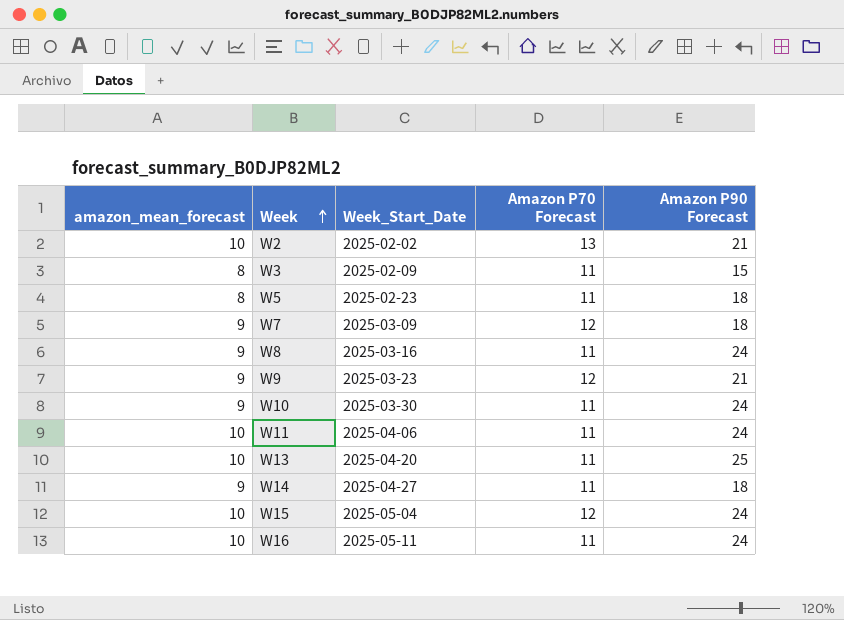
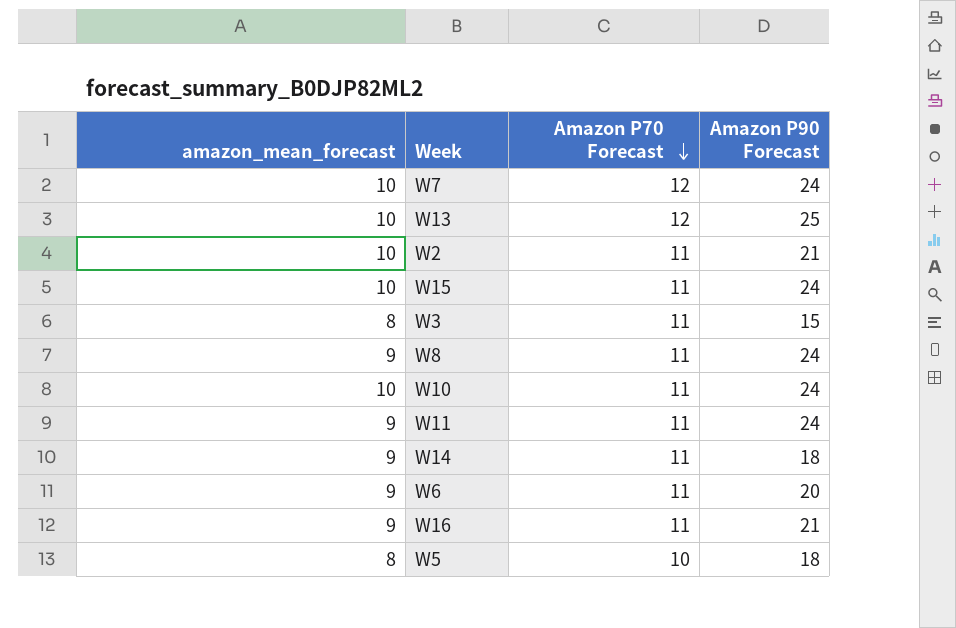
row order: Week ascending -> Amazon P70 Forecast descending
column Week_Start_Date | position: 3 -> none
row W9: 9 | 2025-03-23 | 12 | 21 -> none
W7 | amazon_mean_forecast: 9 -> 10
W7 | Amazon P90 Forecast: 18 -> 24
W13 | Amazon P70 Forecast: 11 -> 12
W2 | Amazon P70 Forecast: 13 -> 11
W15 | Amazon P70 Forecast: 12 -> 11
W10 | amazon_mean_forecast: 9 -> 10
W11 | amazon_mean_forecast: 10 -> 9
row W6: none -> 9 | 11 | 20
W16 | amazon_mean_forecast: 10 -> 9
W16 | Amazon P90 Forecast: 24 -> 21
W5 | Amazon P70 Forecast: 11 -> 10

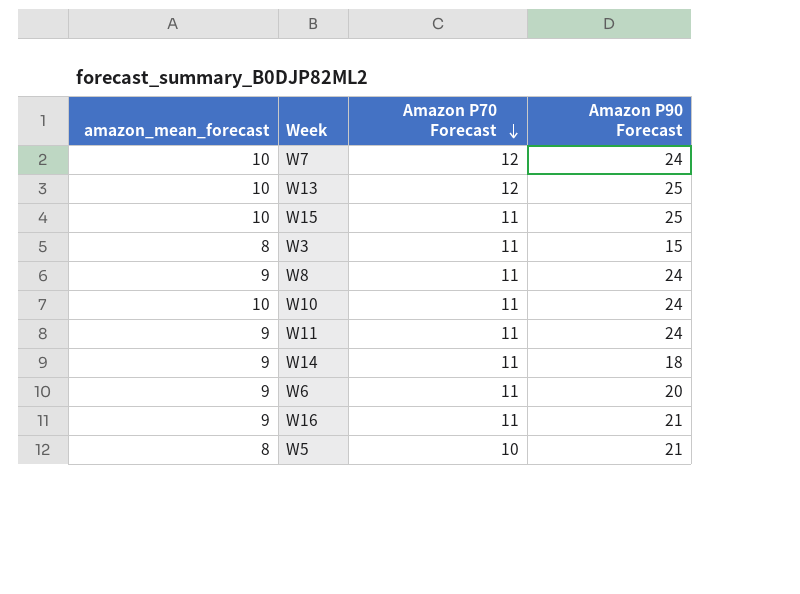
row W2: 10 | 11 | 21 -> none
W15 | Amazon P90 Forecast: 24 -> 25
W5 | Amazon P90 Forecast: 18 -> 21

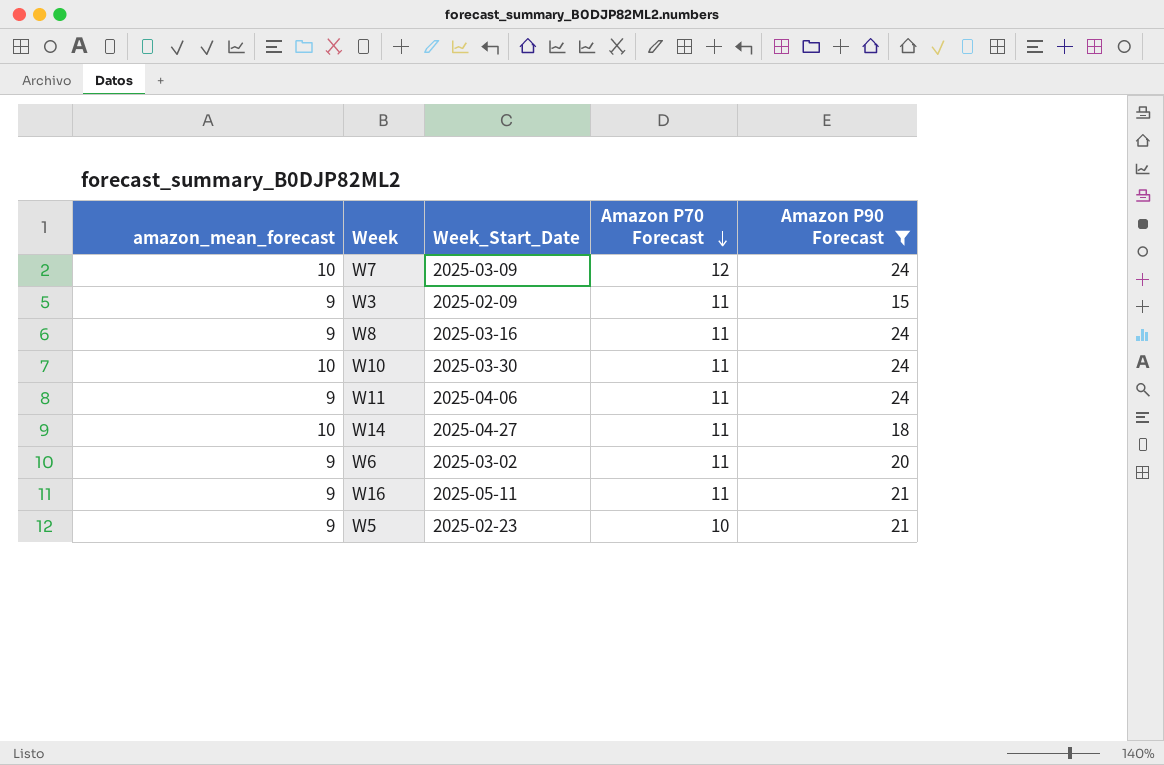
filter: none -> Amazon P90 Forecast != 25
column Week_Start_Date | position: none -> 3
W3 | amazon_mean_forecast: 8 -> 9
W14 | amazon_mean_forecast: 9 -> 10
W5 | amazon_mean_forecast: 8 -> 9

